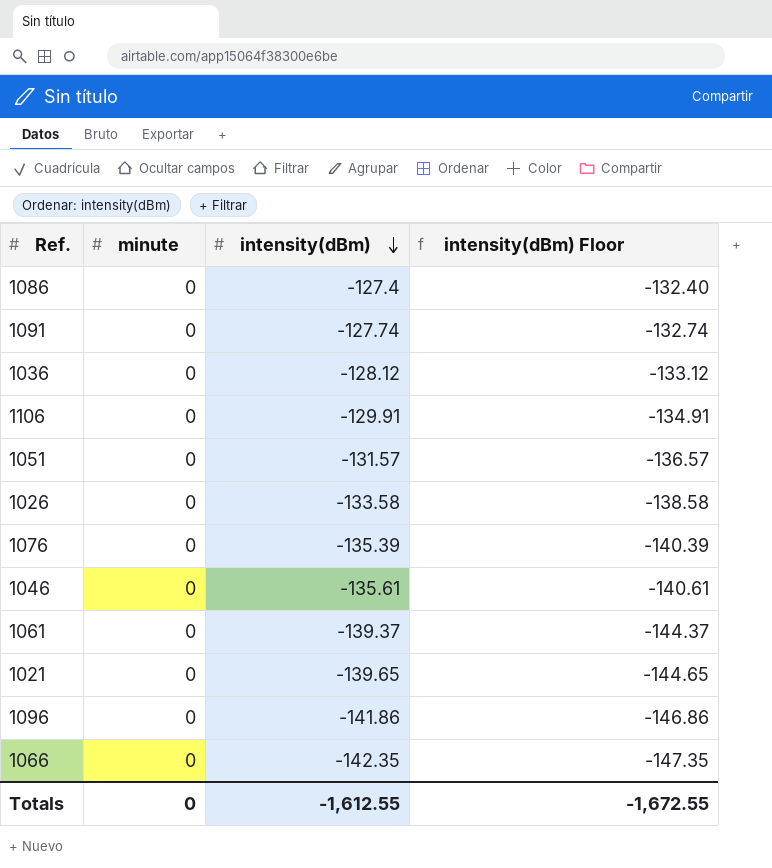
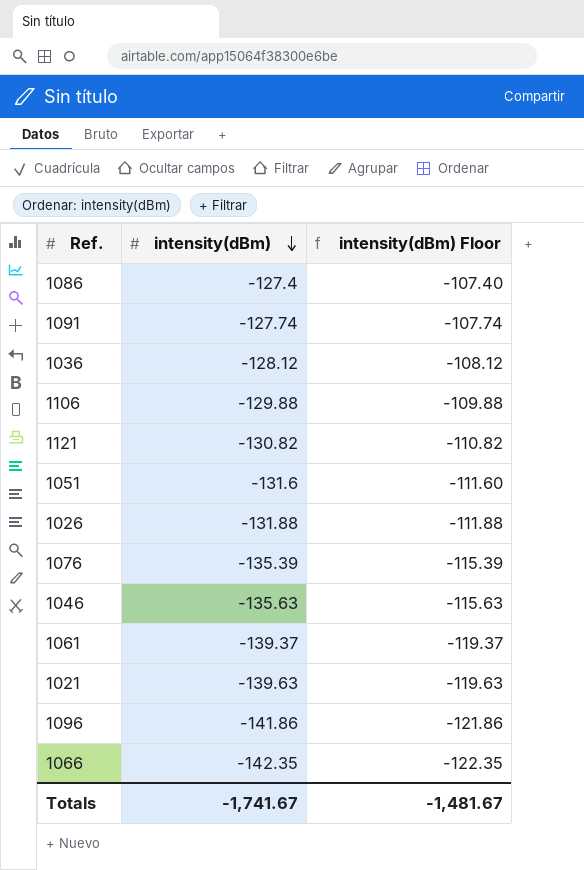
column minute | position: 2 -> none
column intensity(dBm) Floor | formula: [intensity(dBm)] - 5 -> [intensity(dBm)] + 20
1106 | intensity(dBm): -129.91 -> -129.88
row 1121: none -> -130.82 | -110.82
1051 | intensity(dBm): -131.57 -> -131.6
1026 | intensity(dBm): -133.58 -> -131.88
1046 | intensity(dBm): -135.61 -> -135.63
1021 | intensity(dBm): -139.65 -> -139.63
Totals | intensity(dBm): -1,612.55 -> -1,741.67
Totals | intensity(dBm) Floor: -1,672.55 -> -1,481.67

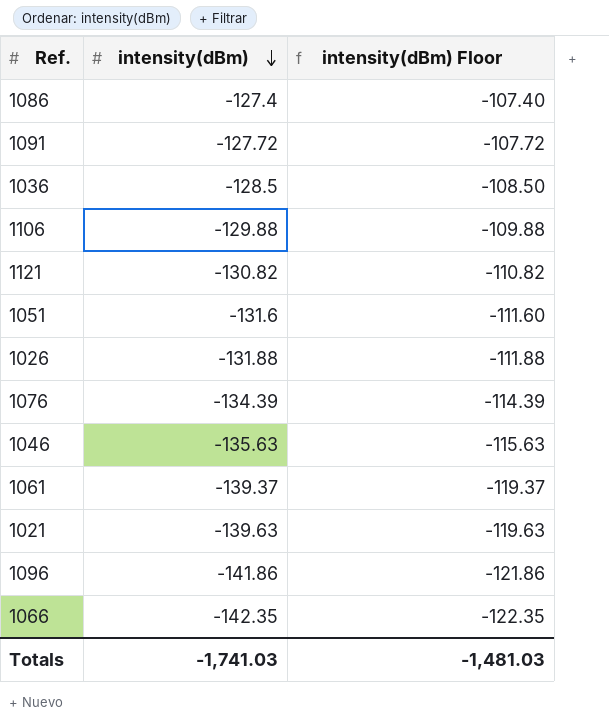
1091 | intensity(dBm): -127.74 -> -127.72
1091 | intensity(dBm) Floor: -107.74 -> -107.72
1036 | intensity(dBm): -128.12 -> -128.5
1036 | intensity(dBm) Floor: -108.12 -> -108.50
1076 | intensity(dBm): -135.39 -> -134.39
1076 | intensity(dBm) Floor: -115.39 -> -114.39
Totals | intensity(dBm): -1,741.67 -> -1,741.03
Totals | intensity(dBm) Floor: -1,481.67 -> -1,481.03

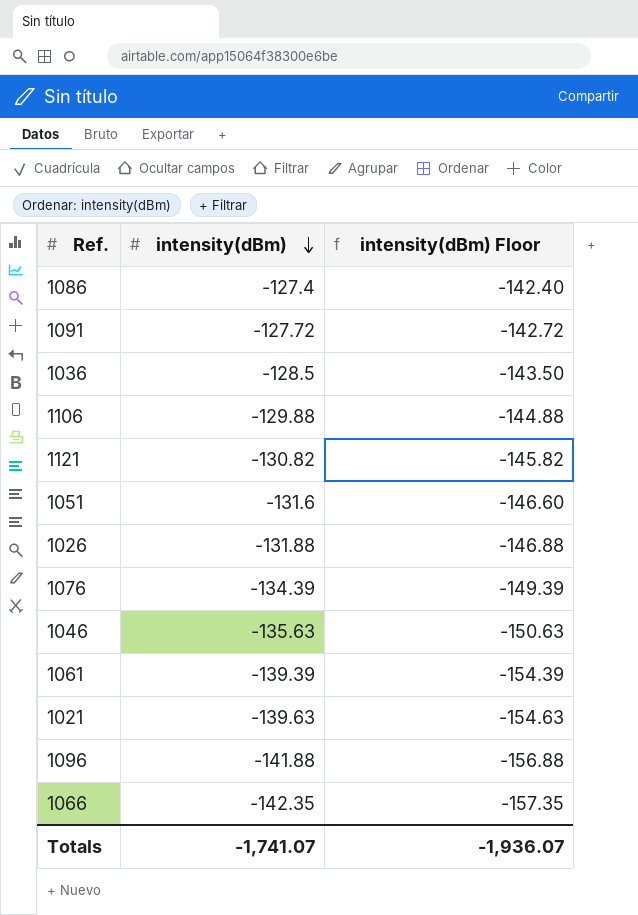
column intensity(dBm) Floor | formula: [intensity(dBm)] + 20 -> [intensity(dBm)] - 15
1061 | intensity(dBm): -139.37 -> -139.39
1096 | intensity(dBm): -141.86 -> -141.88
Totals | intensity(dBm): -1,741.03 -> -1,741.07
Totals | intensity(dBm) Floor: -1,481.03 -> -1,936.07

